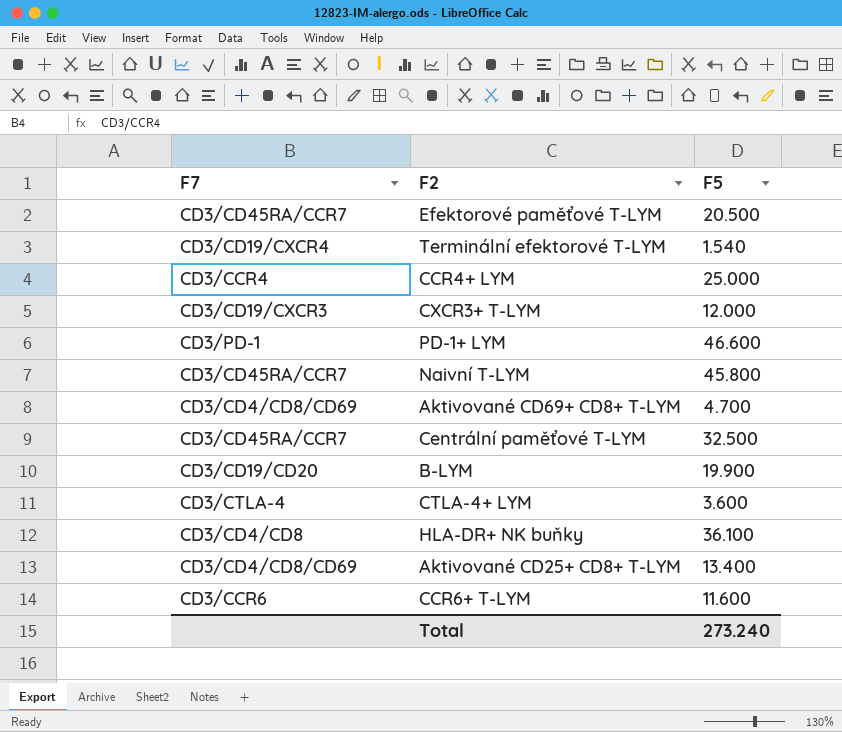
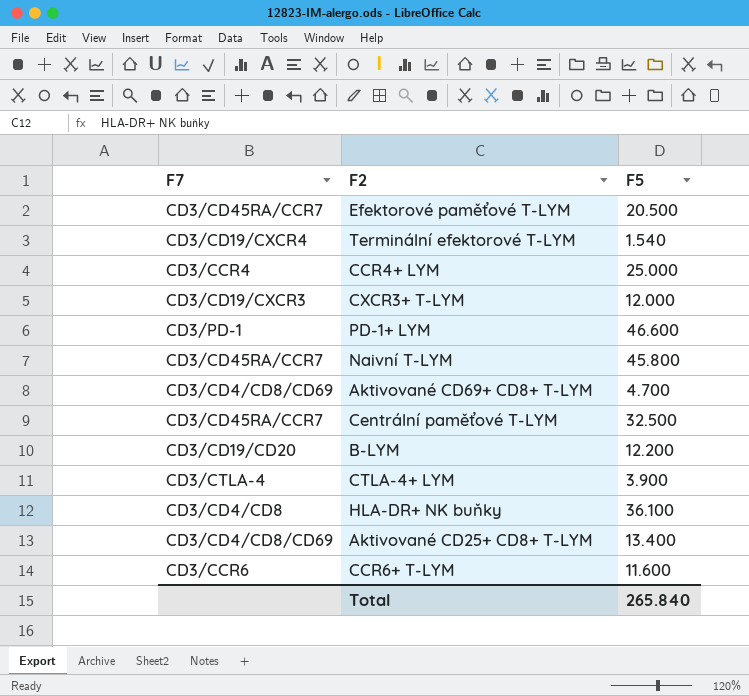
B-LYM | F5: 19.900 -> 12.200
CTLA-4+ LYM | F5: 3.600 -> 3.900
Total | F5: 273.240 -> 265.840

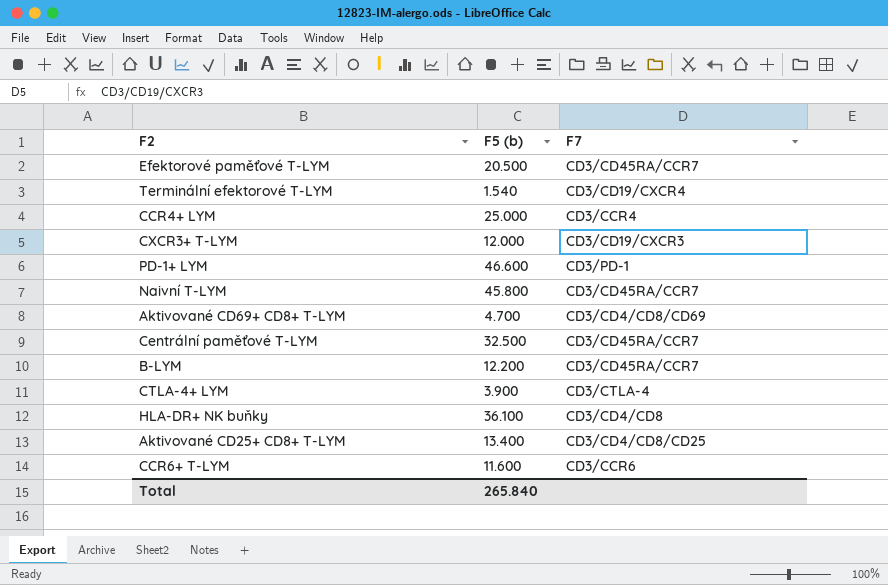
column name: F5 -> F5 (b)
column F7 | position: 1 -> 3
B-LYM | F7: CD3/CD19/CD20 -> CD3/CD45RA/CCR7
Aktivované CD25+ CD8+ T-LYM | F7: CD3/CD4/CD8/CD69 -> CD3/CD4/CD8/CD25

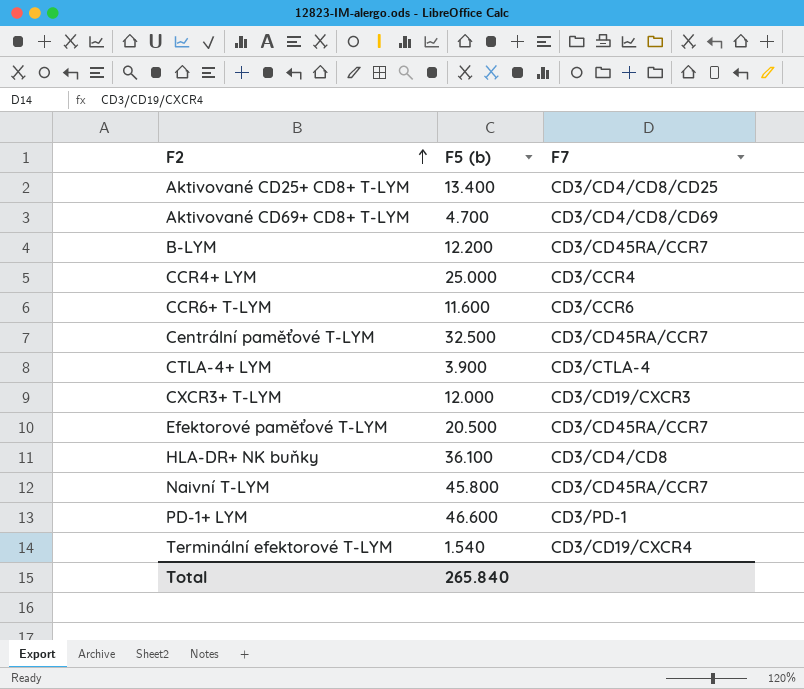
row order: none -> F2 ascending

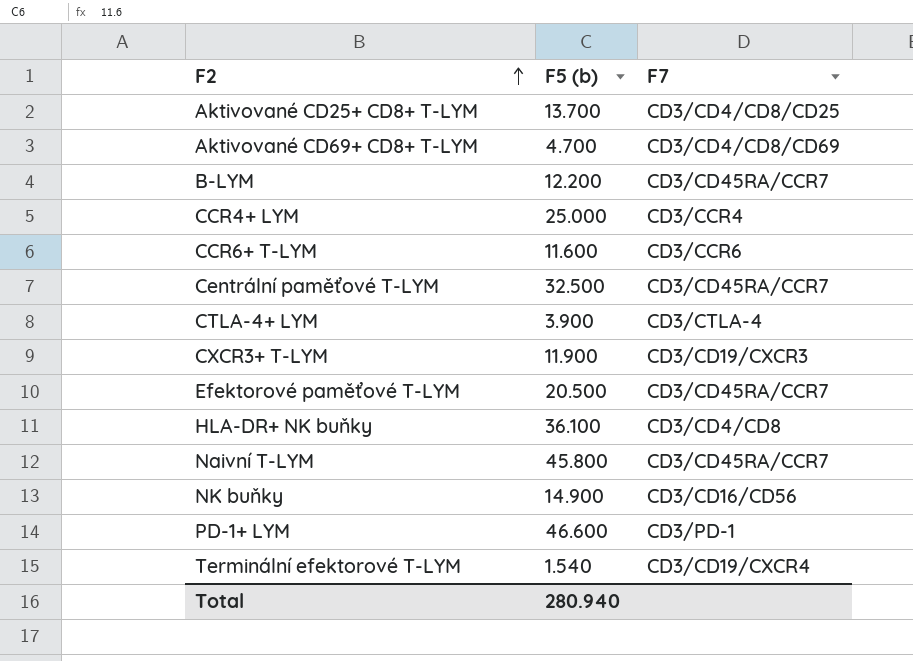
Aktivované CD25+ CD8+ T-LYM | F5 (b): 13.400 -> 13.700
CXCR3+ T-LYM | F5 (b): 12.000 -> 11.900
row NK buňky: none -> 14.900 | CD3/CD16/CD56
Total | F5 (b): 265.840 -> 280.940

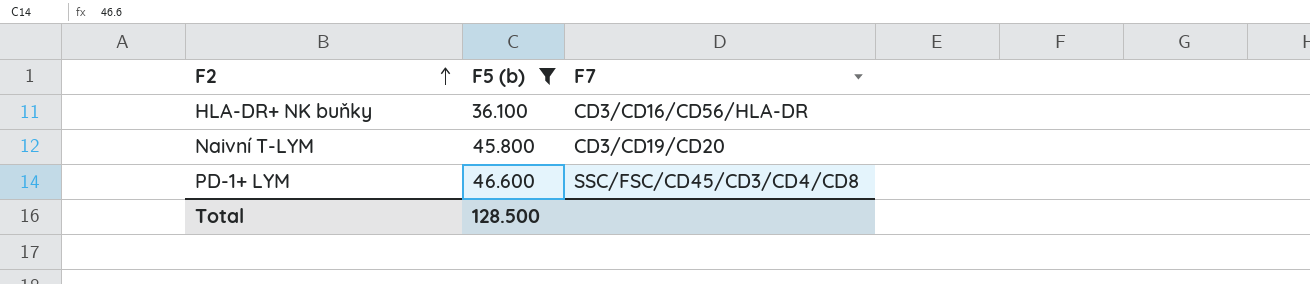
filter: none -> F5 (b) >= 36.100
HLA-DR+ NK buňky | F7: CD3/CD4/CD8 -> CD3/CD16/CD56/HLA-DR
Naivní T-LYM | F7: CD3/CD45RA/CCR7 -> CD3/CD19/CD20
PD-1+ LYM | F7: CD3/PD-1 -> SSC/FSC/CD45/CD3/CD4/CD8
Total | F5 (b): 280.940 -> 128.500

